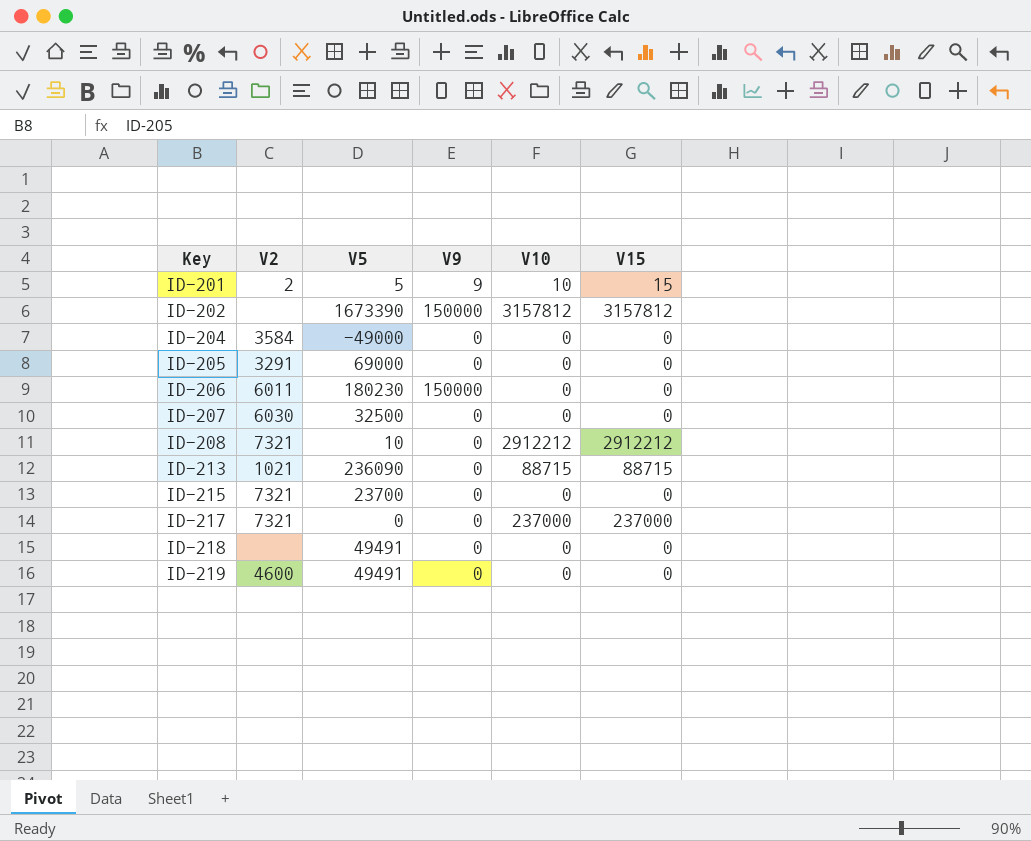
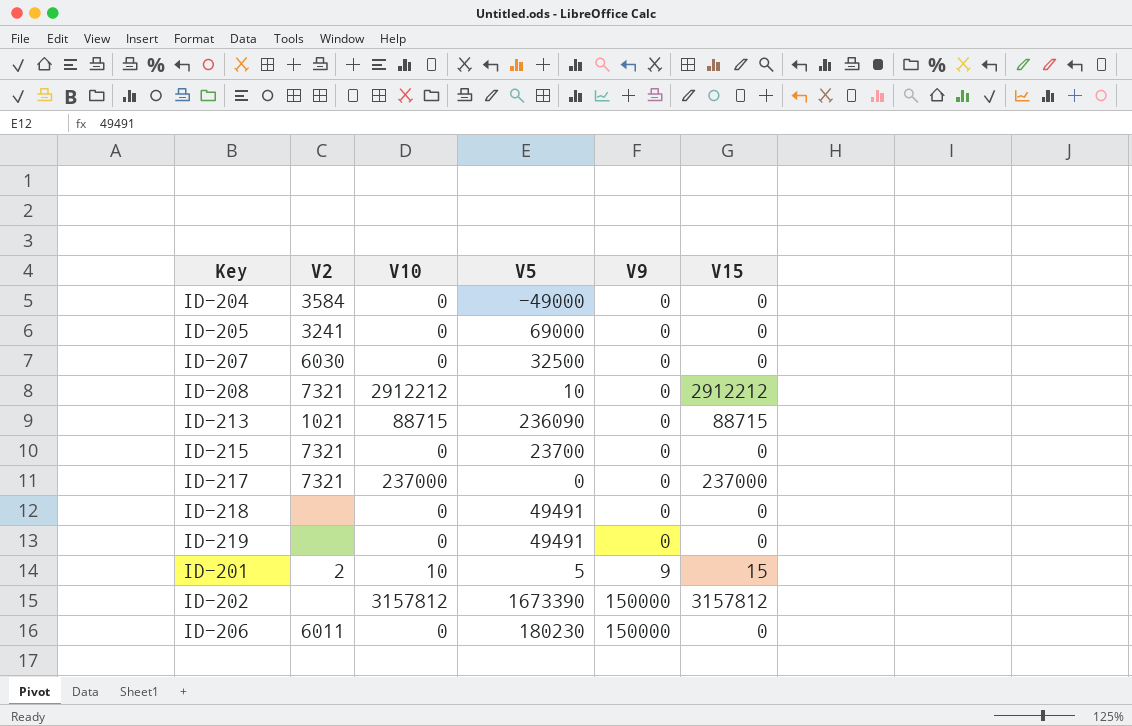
row order: Key ascending -> V9 ascending
column V10 | position: 5 -> 3
ID-205 | V2: 3291 -> 3241
ID-219 | V2: 4600 -> none

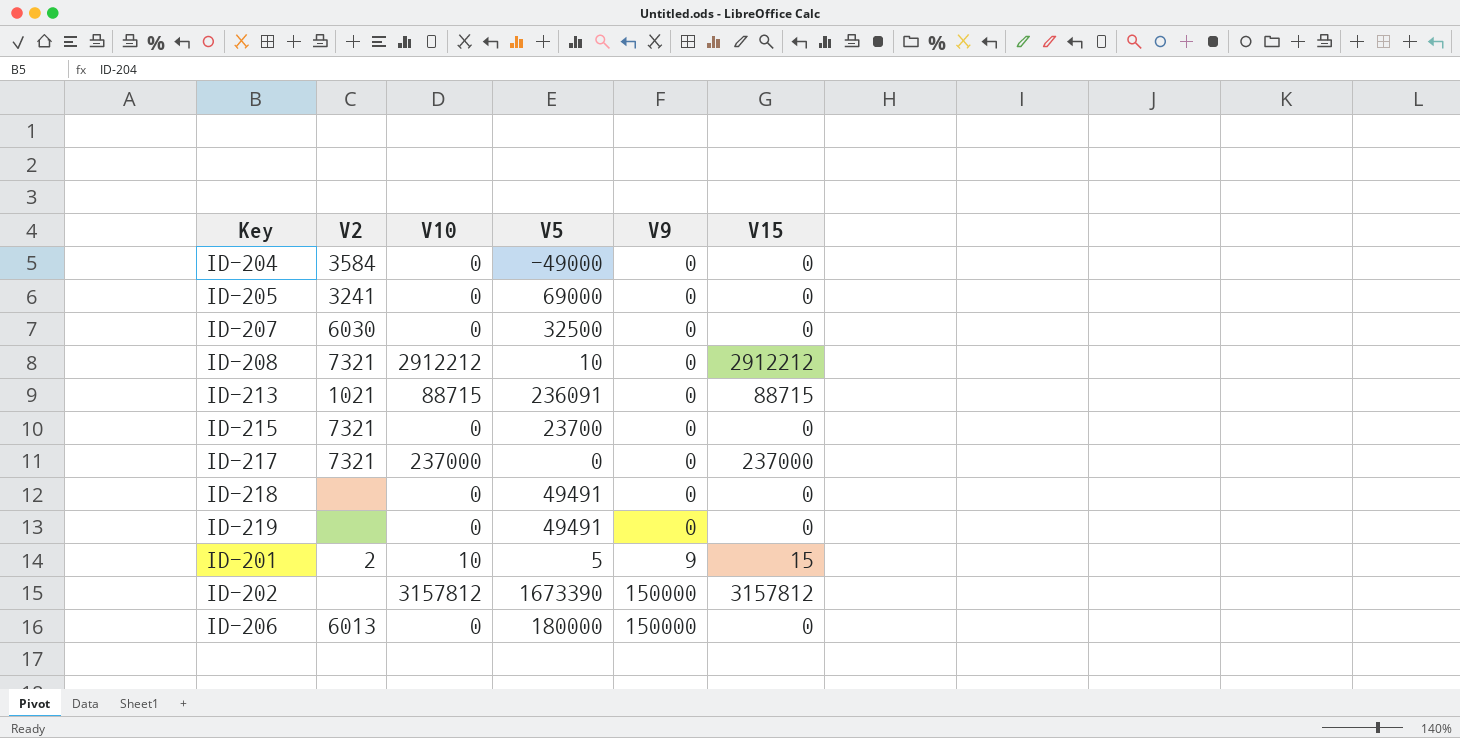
ID-213 | V5: 236090 -> 236091
ID-206 | V2: 6011 -> 6013
ID-206 | V5: 180230 -> 180000

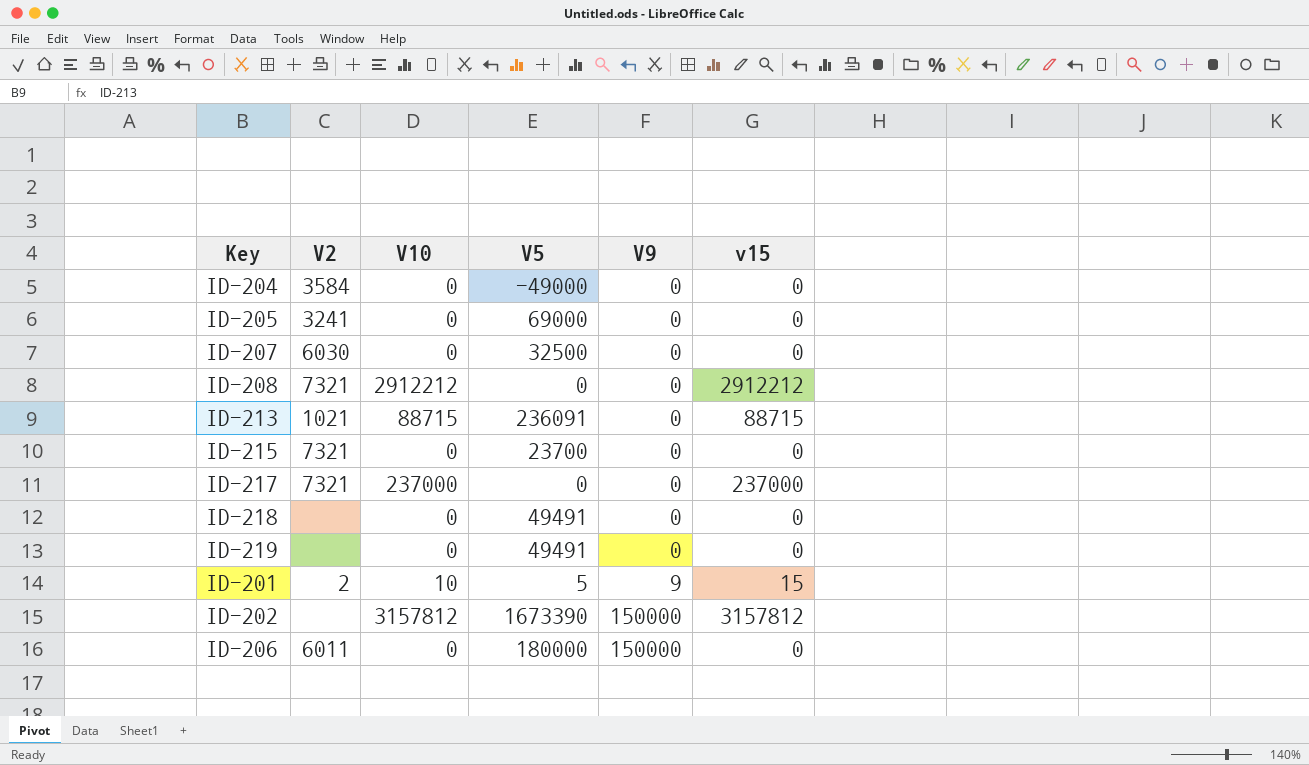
column name: V15 -> v15
ID-208 | V5: 10 -> 0
ID-206 | V2: 6013 -> 6011

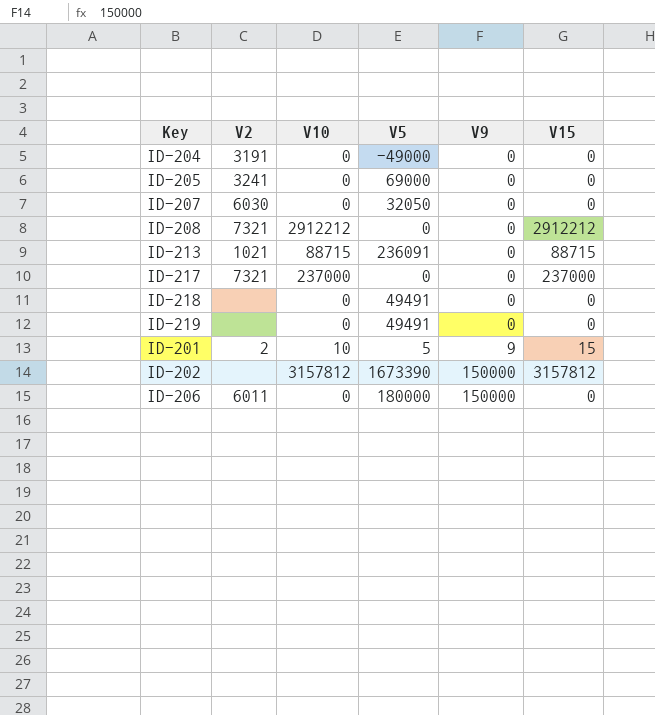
column name: v15 -> V15
row ID-215: 7321 | 0 | 23700 | 0 | 0 -> none
ID-204 | V2: 3584 -> 3191
ID-207 | V5: 32500 -> 32050

